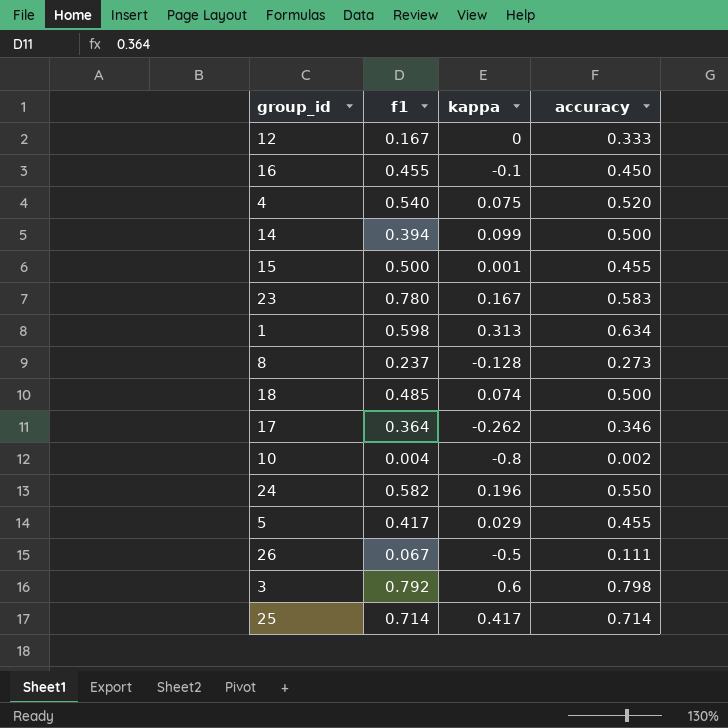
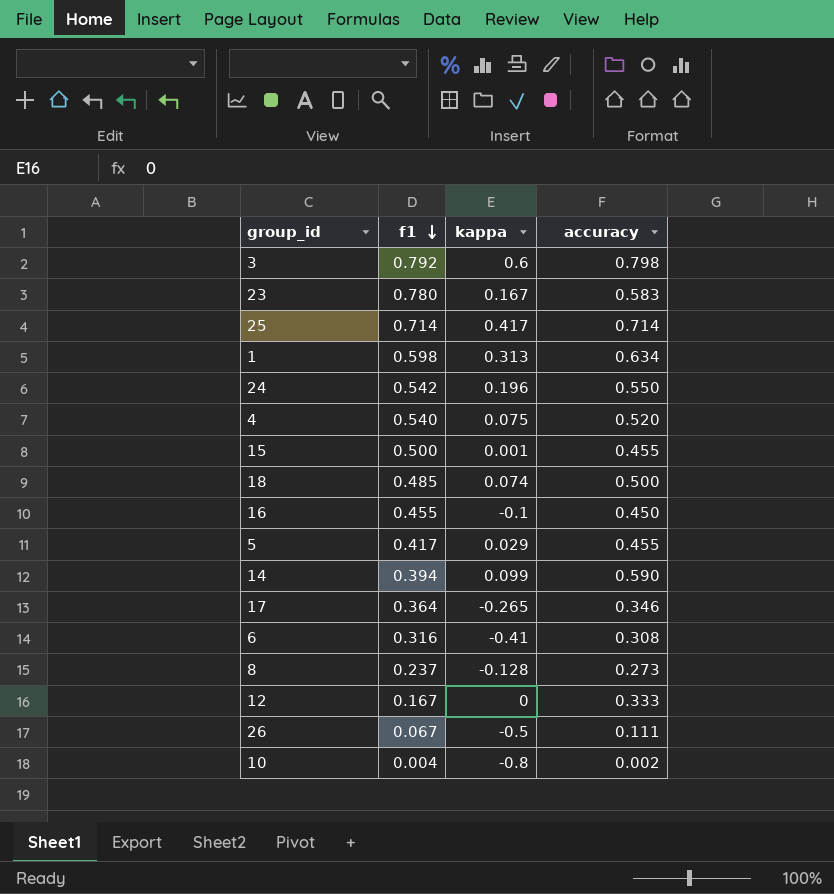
row order: none -> f1 descending
24 | f1: 0.582 -> 0.542
14 | accuracy: 0.500 -> 0.590
17 | kappa: -0.262 -> -0.265
row 6: none -> 0.316 | -0.41 | 0.308

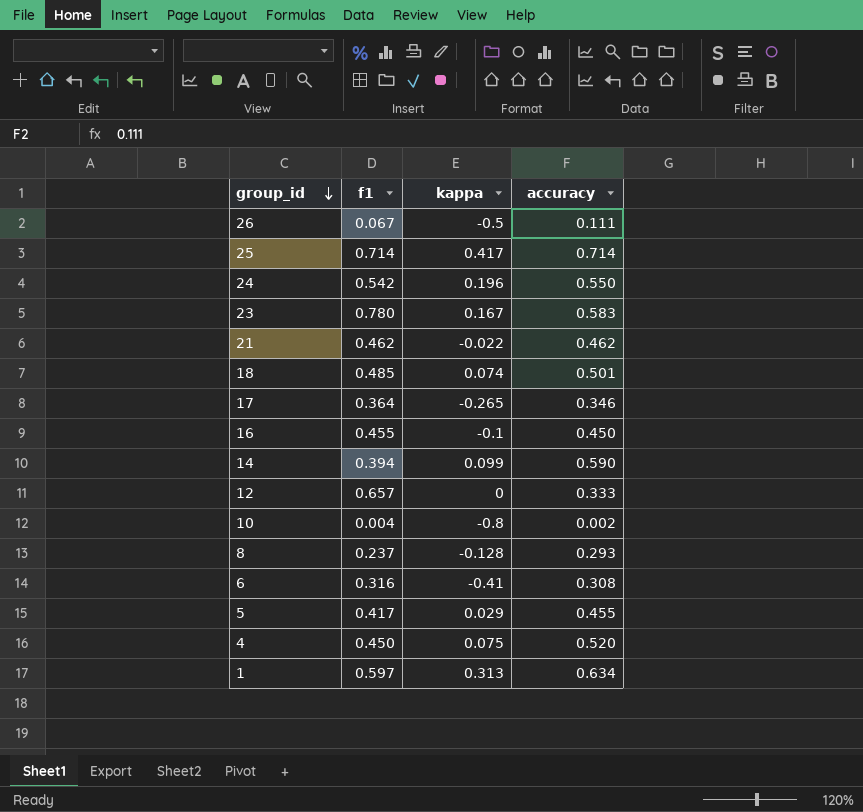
row order: f1 descending -> group_id descending
row 3: 0.792 | 0.6 | 0.798 -> none
row 15: 0.500 | 0.001 | 0.455 -> none
row 21: none -> 0.462 | -0.022 | 0.462
18 | accuracy: 0.500 -> 0.501
12 | f1: 0.167 -> 0.657
8 | accuracy: 0.273 -> 0.293
4 | f1: 0.540 -> 0.450
1 | f1: 0.598 -> 0.597

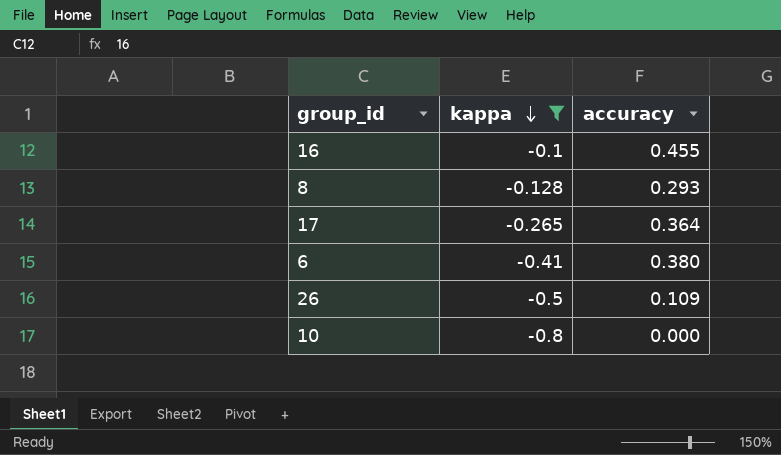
filter: none -> kappa <= -0.1
row order: group_id descending -> kappa descending
column f1 | position: 2 -> none
16 | accuracy: 0.450 -> 0.455
17 | accuracy: 0.346 -> 0.364
6 | accuracy: 0.308 -> 0.380
26 | accuracy: 0.111 -> 0.109
10 | accuracy: 0.002 -> 0.000

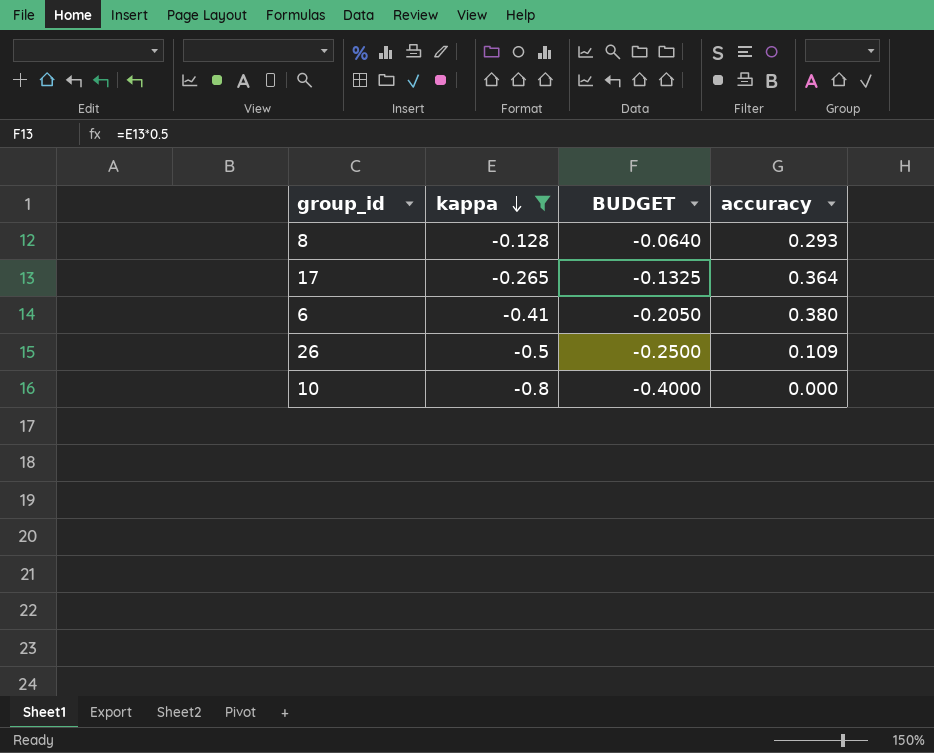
column BUDGET | formula: none -> [kappa] * 0.5
row 16: -0.1 | 0.455 -> none

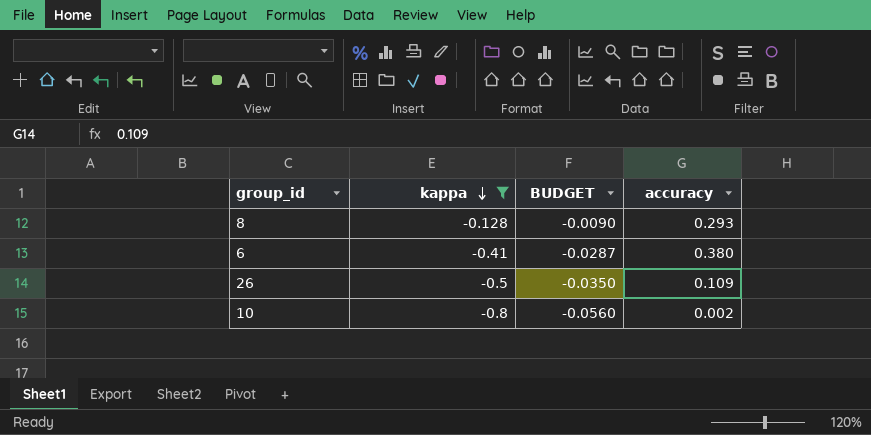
column BUDGET | formula: [kappa] * 0.5 -> [kappa] * 0.07
row 17: -0.265 | -0.1325 | 0.364 -> none
10 | accuracy: 0.000 -> 0.002

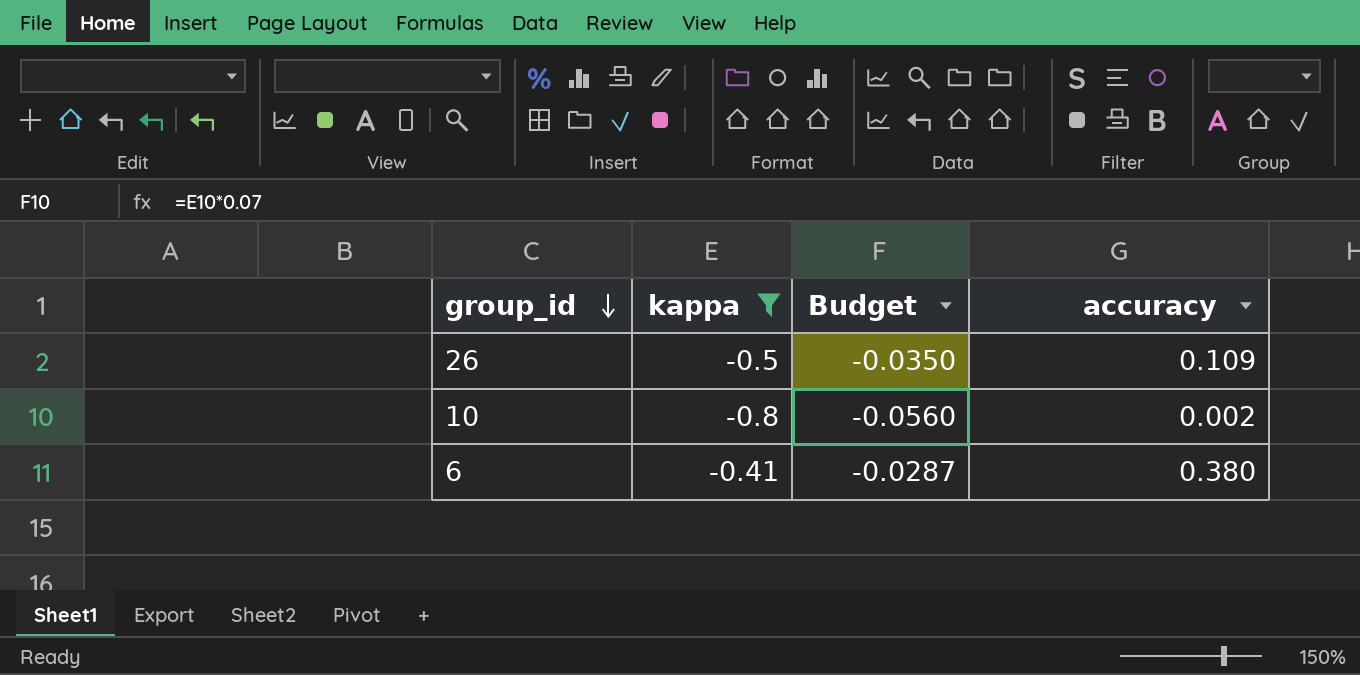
row order: kappa descending -> group_id descending
column name: BUDGET -> Budget
row 8: -0.128 | -0.0090 | 0.293 -> none

